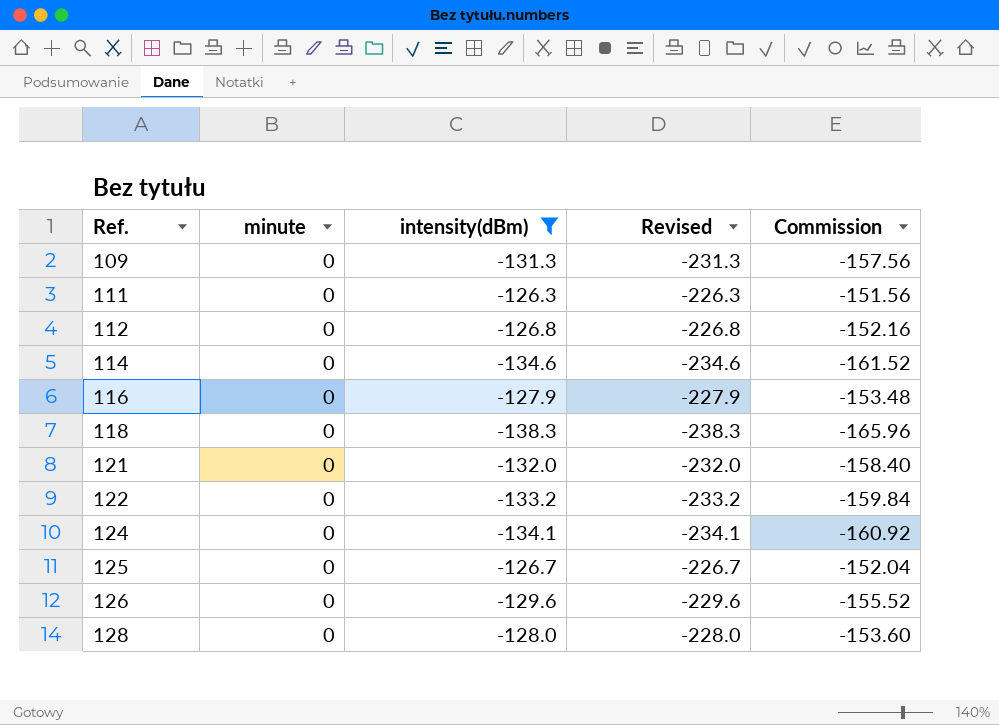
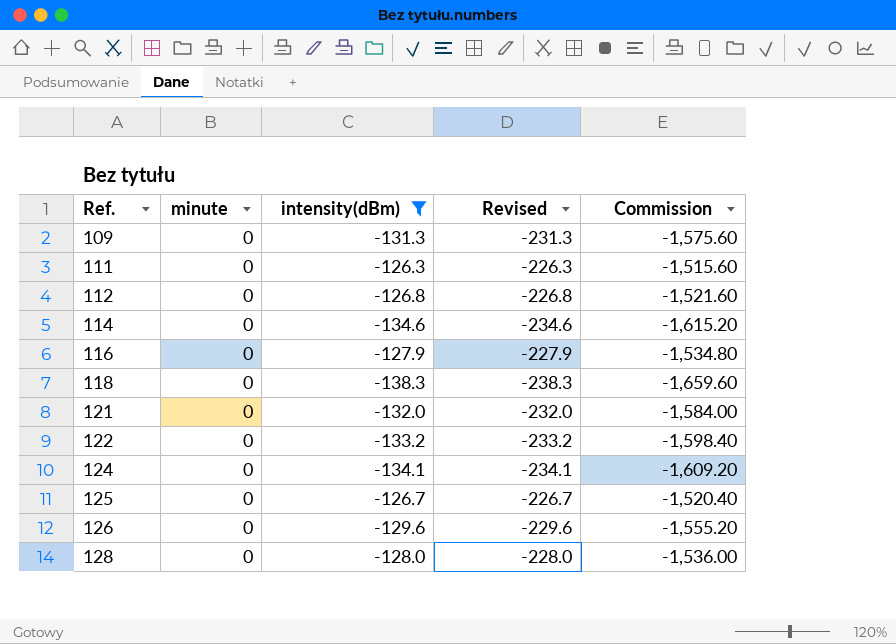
column Commission | formula: [intensity(dBm)] * 1.2 -> [intensity(dBm)] * 12

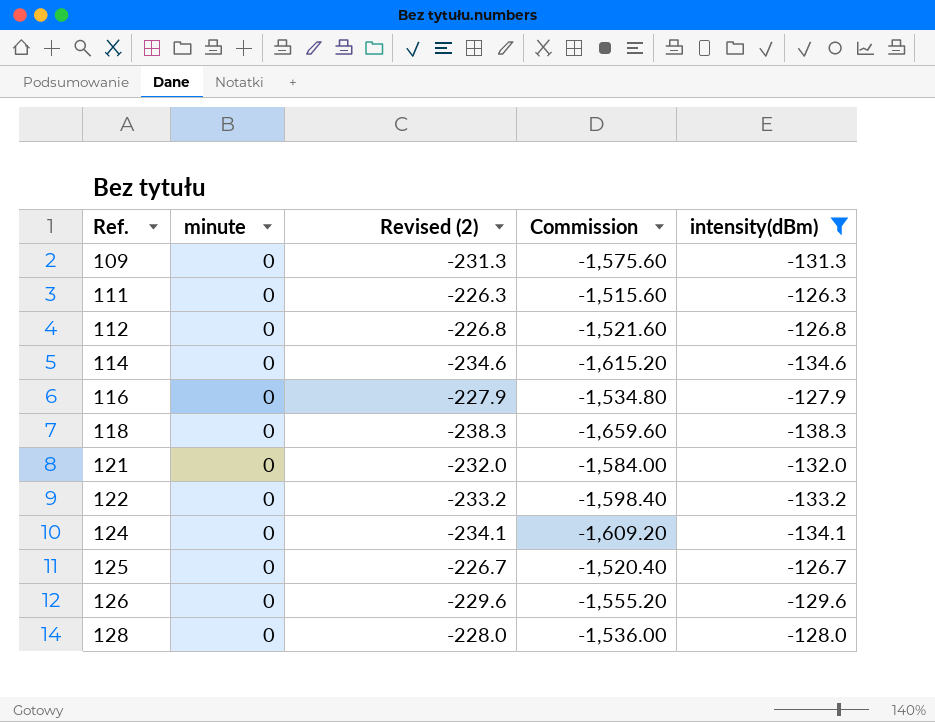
column name: Revised -> Revised (2)
column intensity(dBm) | position: 3 -> 5

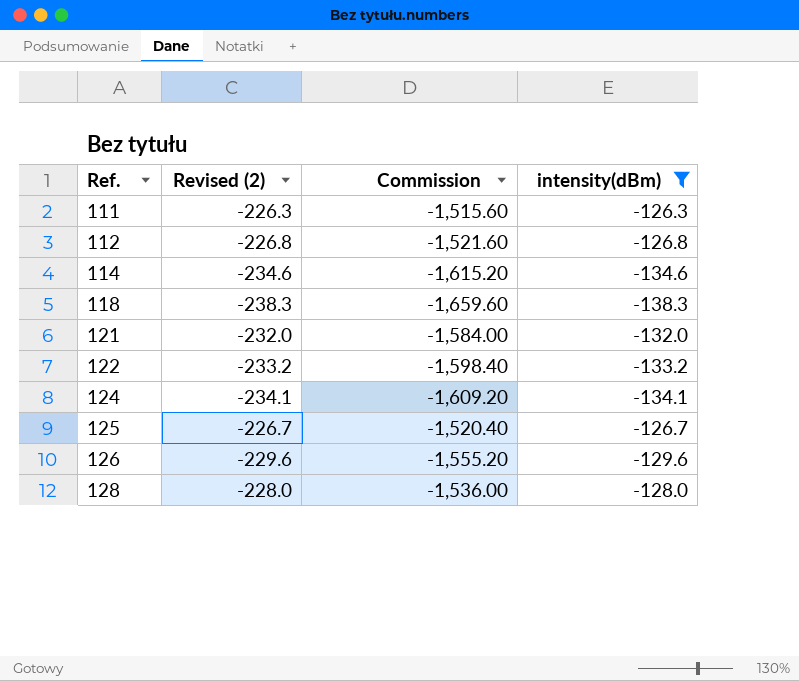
column minute | position: 2 -> none
row 109: 0 | -231.3 | -1,575.60 | -131.3 -> none
row 116: 0 | -227.9 | -1,534.80 | -127.9 -> none

